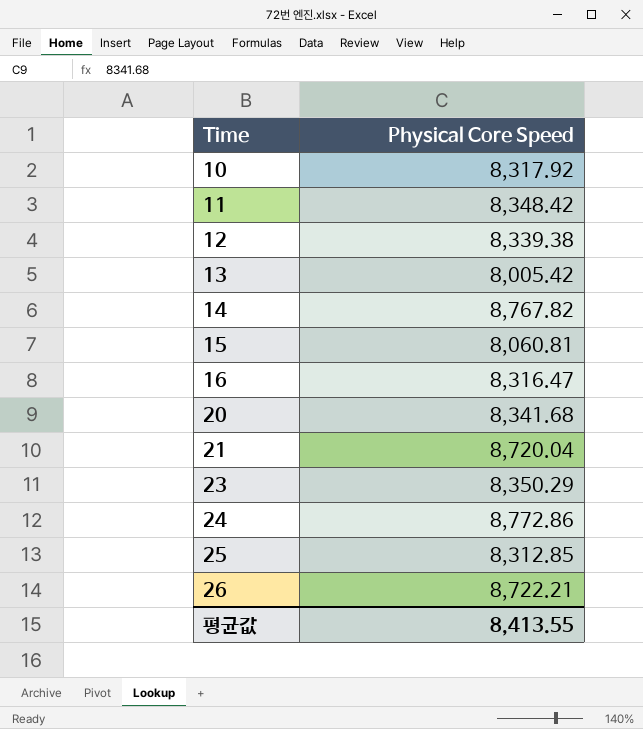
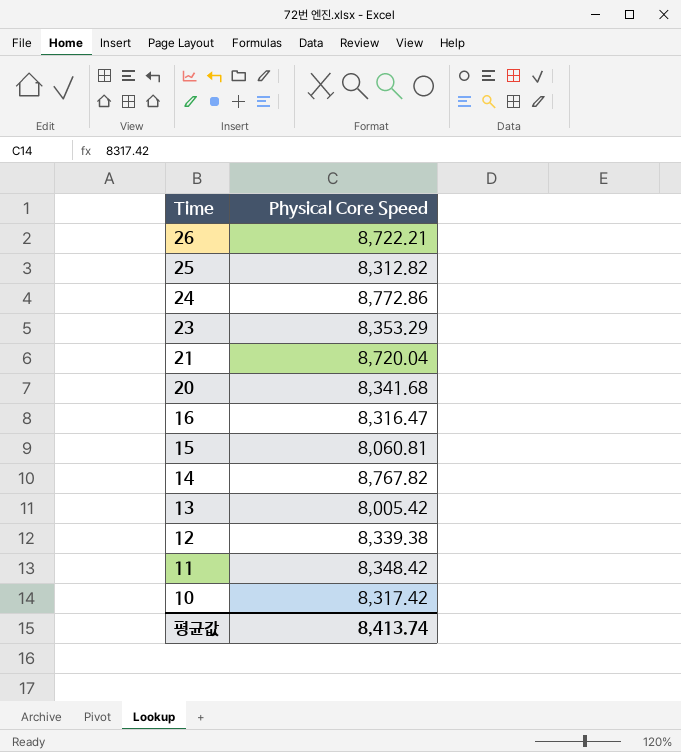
row order: Time ascending -> Time descending
25 | Physical Core Speed: 8,312.85 -> 8,312.82
23 | Physical Core Speed: 8,350.29 -> 8,353.29
10 | Physical Core Speed: 8,317.92 -> 8,317.42
평균값 | Physical Core Speed: 8,413.55 -> 8,413.74

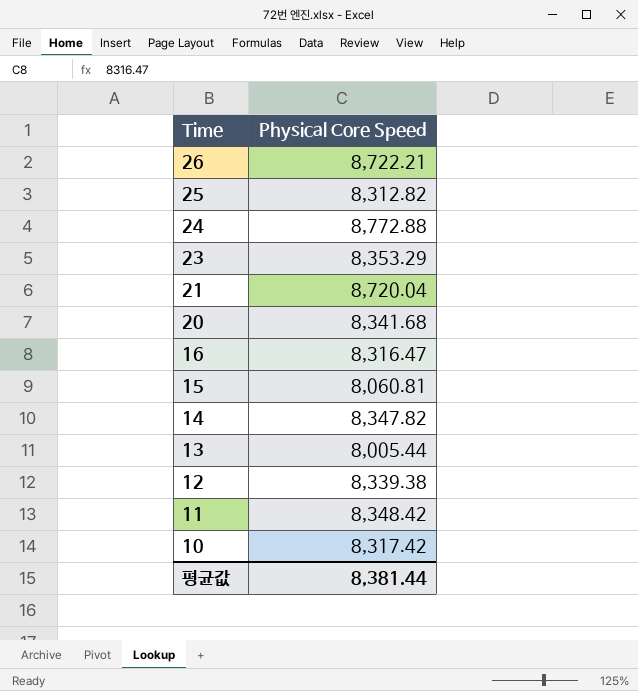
24 | Physical Core Speed: 8,772.86 -> 8,772.88
14 | Physical Core Speed: 8,767.82 -> 8,347.82
13 | Physical Core Speed: 8,005.42 -> 8,005.44
평균값 | Physical Core Speed: 8,413.74 -> 8,381.44

